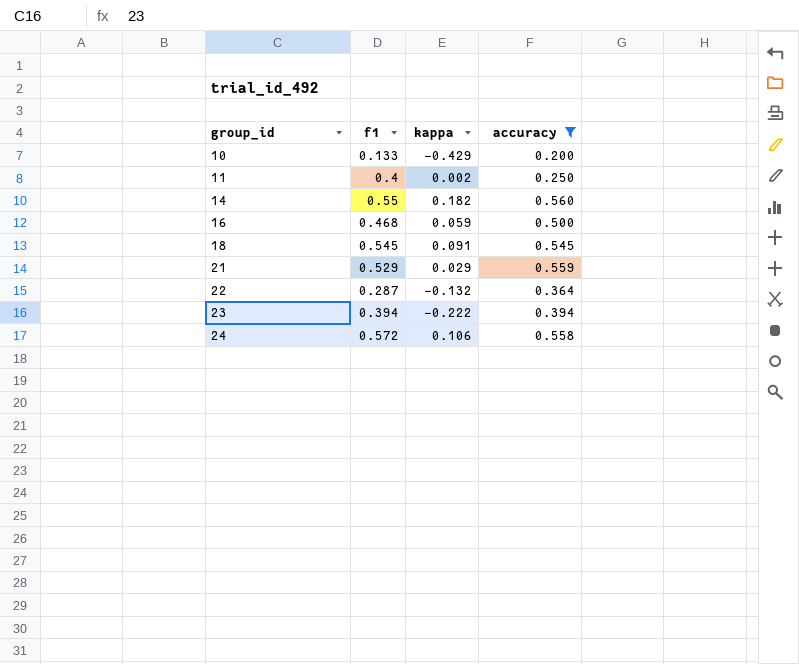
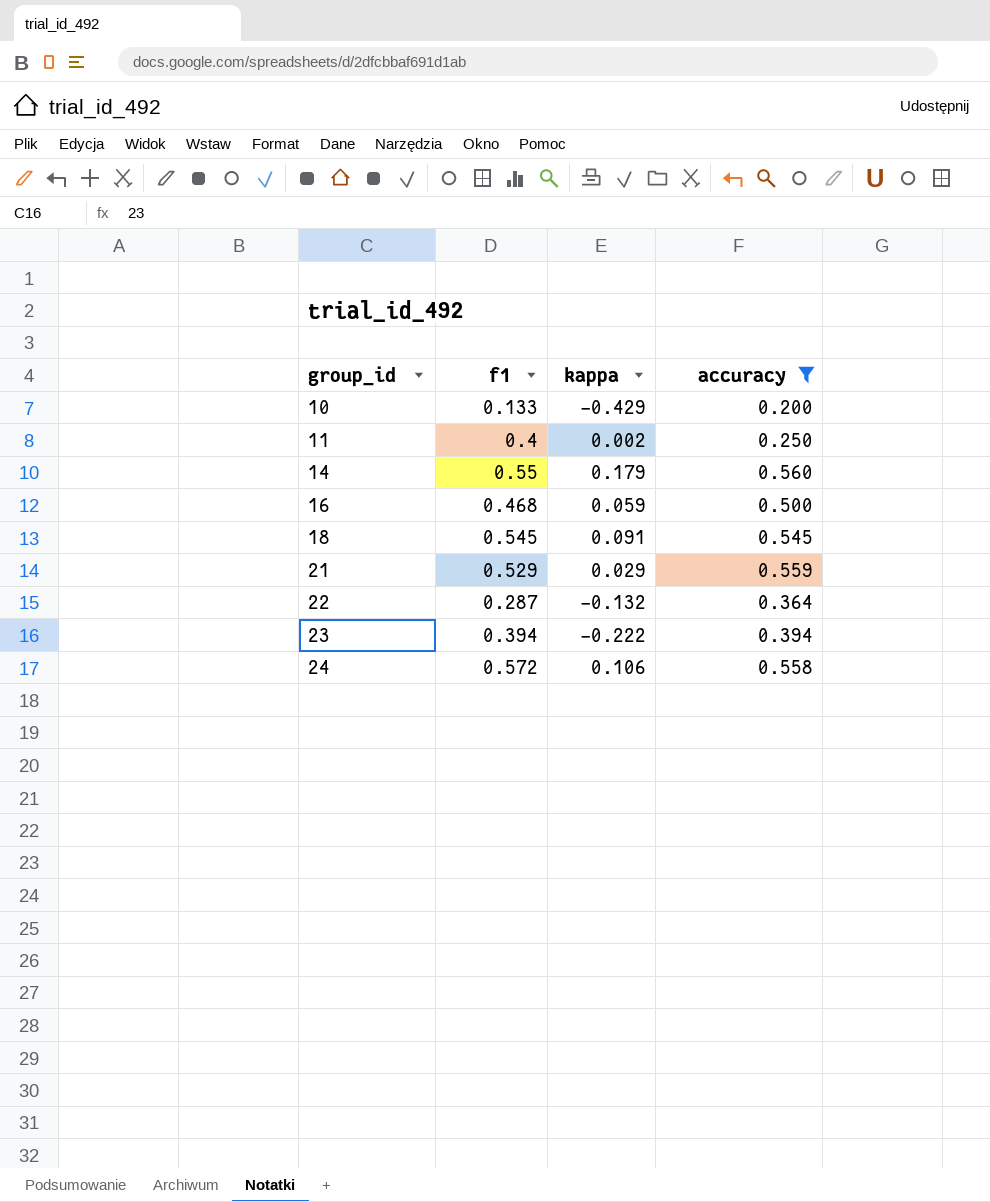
14 | kappa: 0.182 -> 0.179

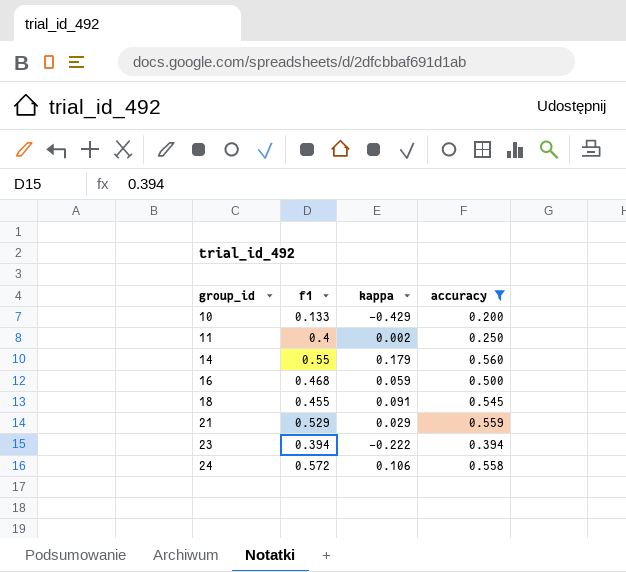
row 22: 0.287 | -0.132 | 0.364 -> none
18 | f1: 0.545 -> 0.455

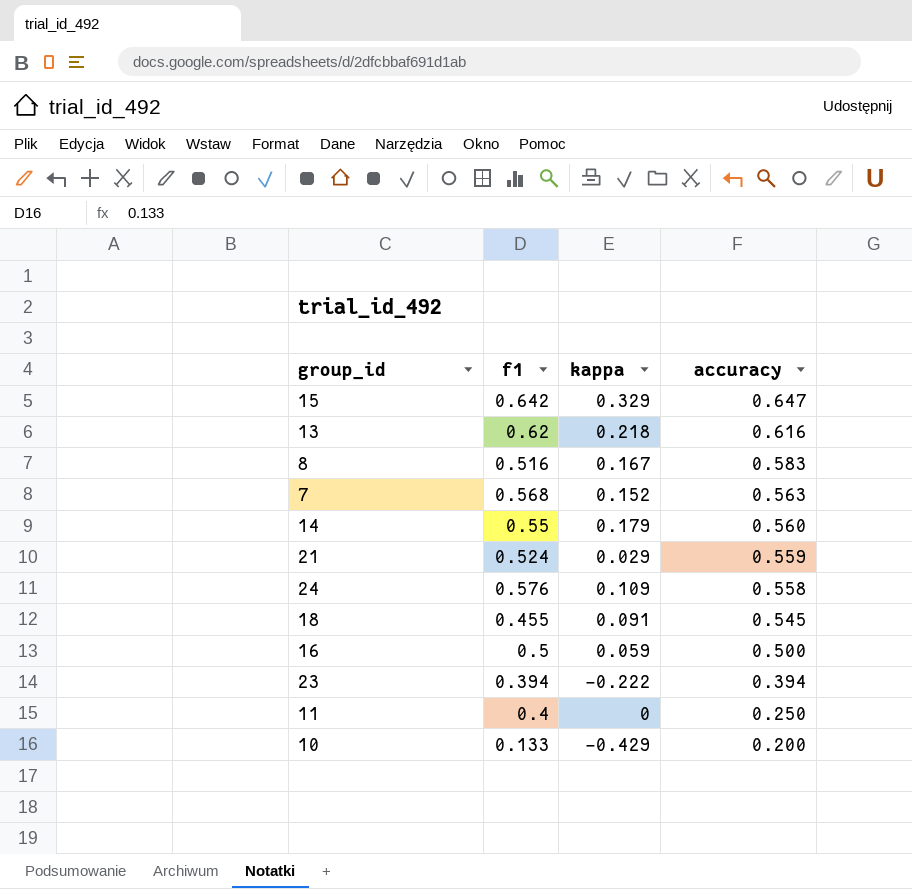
filter: accuracy <= 0.560 -> none
row order: group_id ascending -> accuracy descending
21 | f1: 0.529 -> 0.524
24 | f1: 0.572 -> 0.576
24 | kappa: 0.106 -> 0.109
16 | f1: 0.468 -> 0.5
11 | kappa: 0.002 -> 0

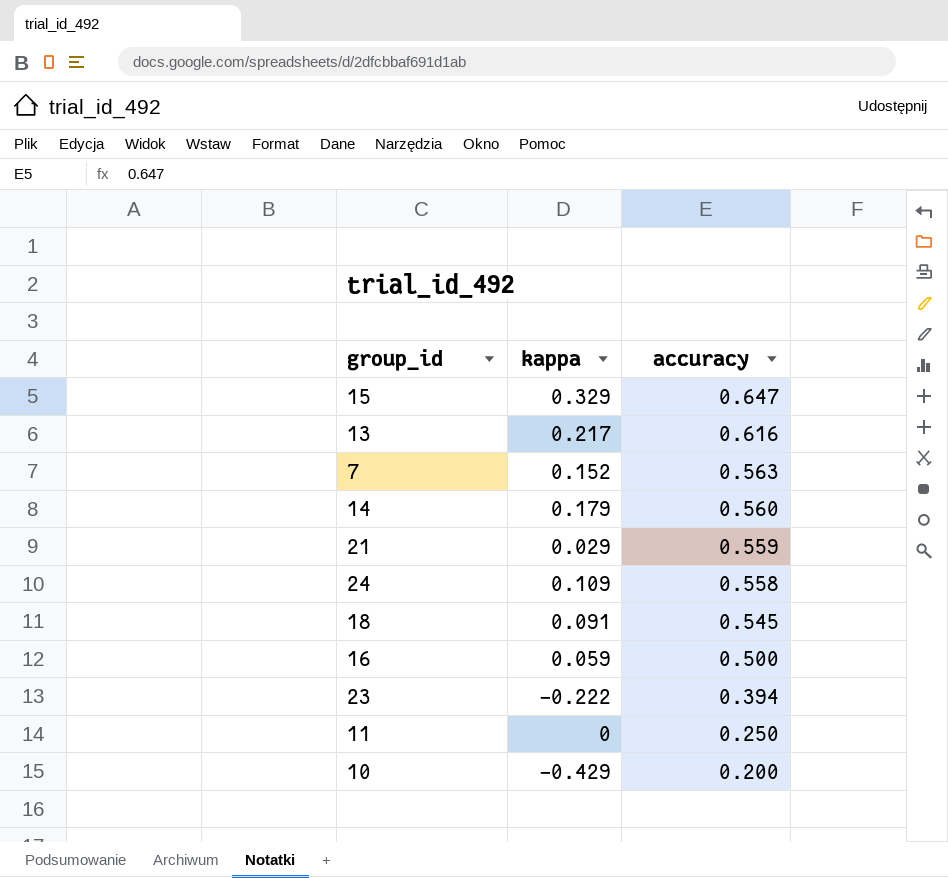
column f1 | position: 2 -> none
row 8: 0.516 | 0.167 | 0.583 -> none
13 | kappa: 0.218 -> 0.217

